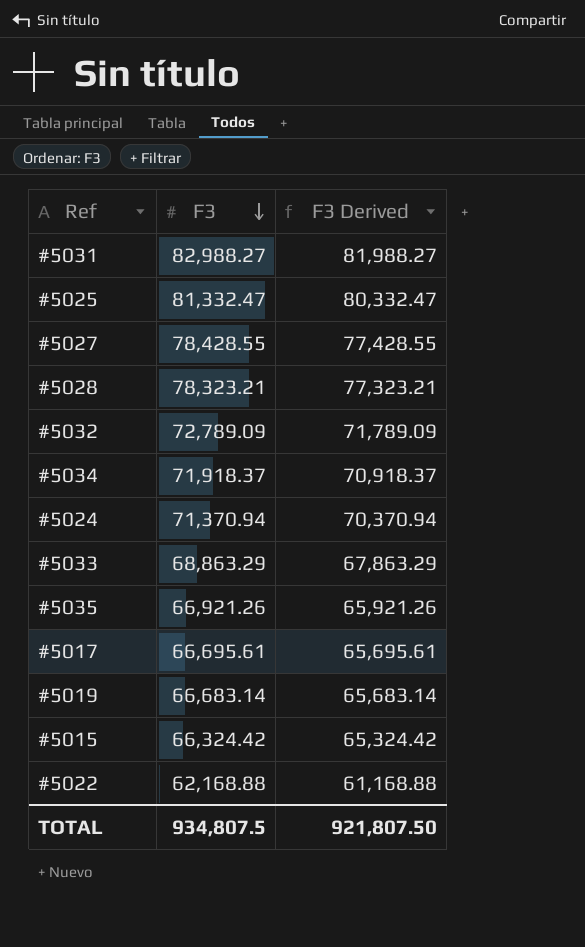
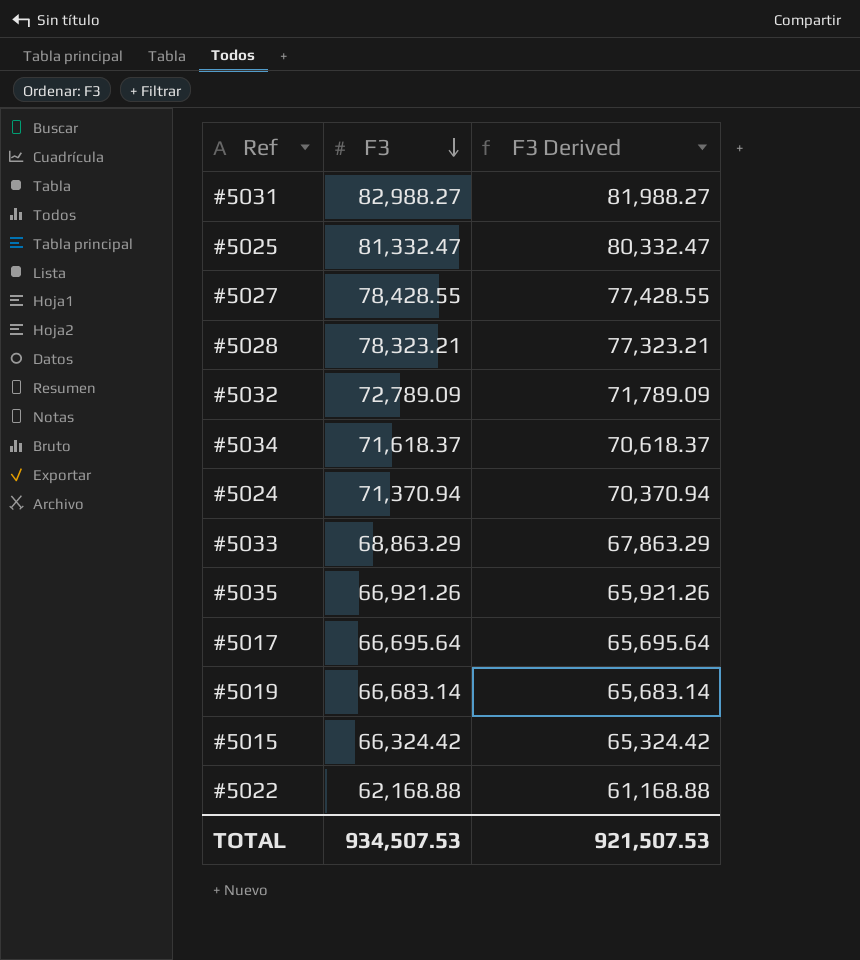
#5034 | F3: 71,918.37 -> 71,618.37
#5034 | F3 Derived: 70,918.37 -> 70,618.37
#5017 | F3: 66,695.61 -> 66,695.64
#5017 | F3 Derived: 65,695.61 -> 65,695.64
TOTAL | F3: 934,807.5 -> 934,507.53
TOTAL | F3 Derived: 921,807.50 -> 921,507.53

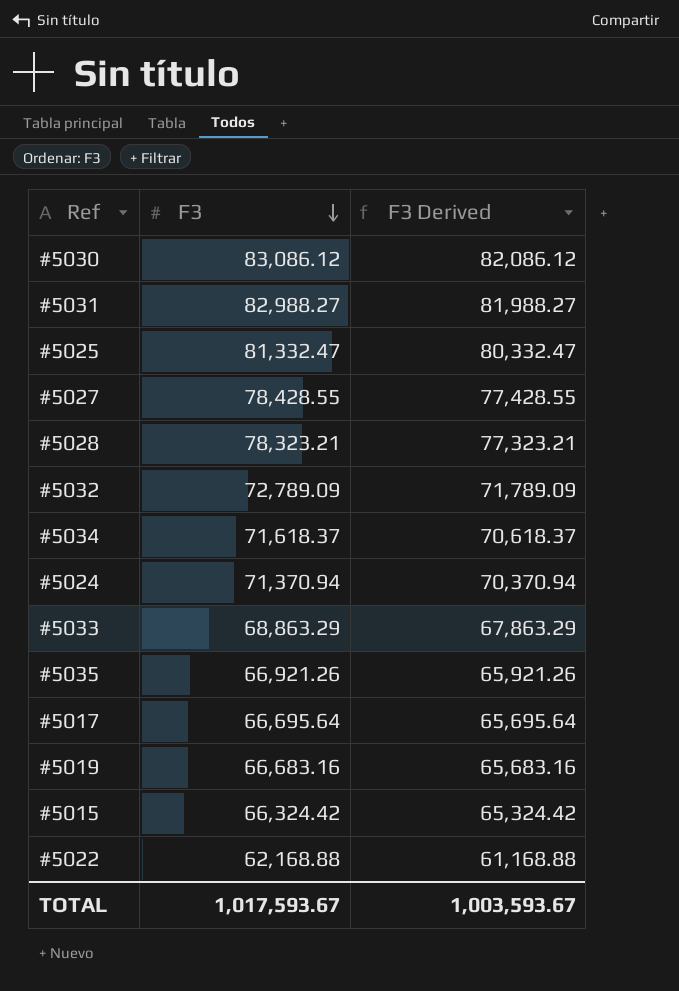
row #5030: none -> 83,086.12 | 82,086.12
#5019 | F3: 66,683.14 -> 66,683.16
#5019 | F3 Derived: 65,683.14 -> 65,683.16
TOTAL | F3: 934,507.53 -> 1,017,593.67
TOTAL | F3 Derived: 921,507.53 -> 1,003,593.67

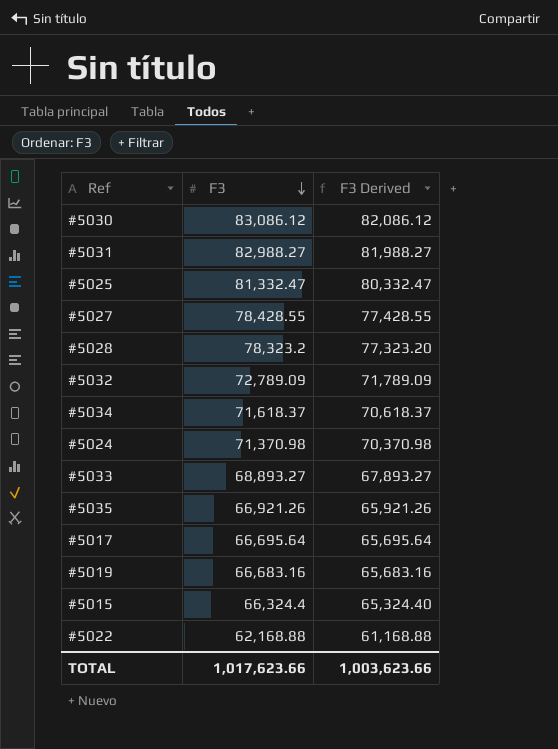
#5028 | F3: 78,323.21 -> 78,323.2
#5028 | F3 Derived: 77,323.21 -> 77,323.20
#5024 | F3: 71,370.94 -> 71,370.98
#5024 | F3 Derived: 70,370.94 -> 70,370.98
#5033 | F3: 68,863.29 -> 68,893.27
#5033 | F3 Derived: 67,863.29 -> 67,893.27
#5015 | F3: 66,324.42 -> 66,324.4
#5015 | F3 Derived: 65,324.42 -> 65,324.40
TOTAL | F3: 1,017,593.67 -> 1,017,623.66
TOTAL | F3 Derived: 1,003,593.67 -> 1,003,623.66

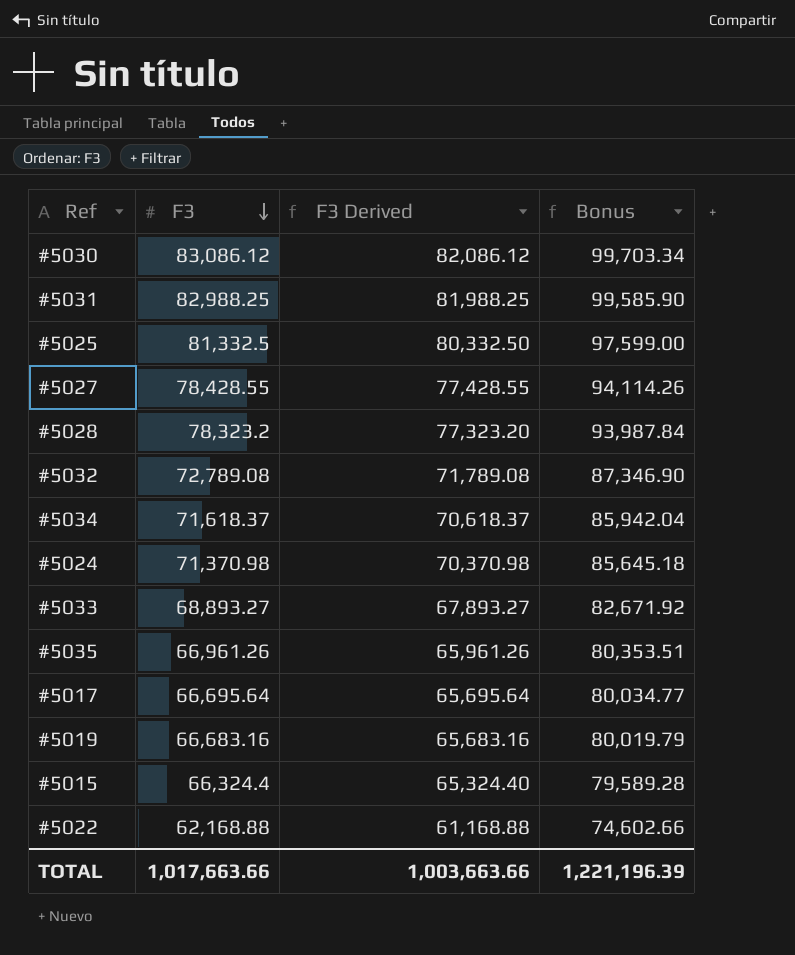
column Bonus | formula: none -> [F3] * 1.2
#5031 | F3: 82,988.27 -> 82,988.25
#5031 | F3 Derived: 81,988.27 -> 81,988.25
#5025 | F3: 81,332.47 -> 81,332.5
#5025 | F3 Derived: 80,332.47 -> 80,332.50
#5032 | F3: 72,789.09 -> 72,789.08
#5032 | F3 Derived: 71,789.09 -> 71,789.08
#5035 | F3: 66,921.26 -> 66,961.26
#5035 | F3 Derived: 65,921.26 -> 65,961.26
TOTAL | F3: 1,017,623.66 -> 1,017,663.66
TOTAL | F3 Derived: 1,003,623.66 -> 1,003,663.66

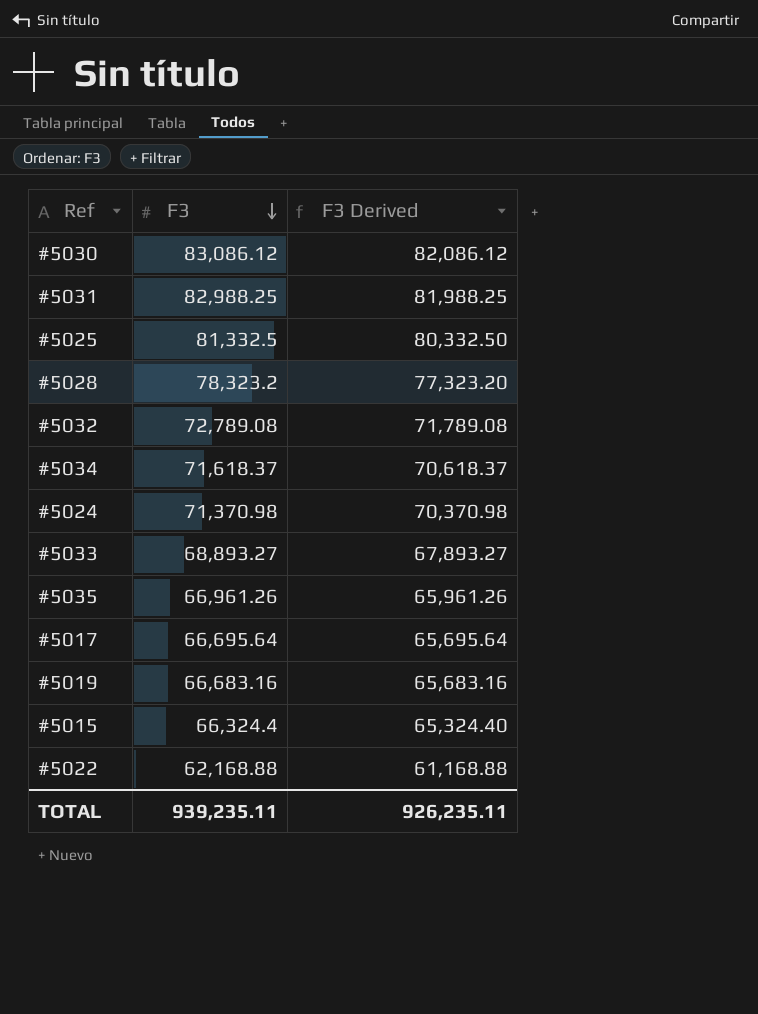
column Bonus | formula: [F3] * 1.2 -> none
row #5027: 78,428.55 | 77,428.55 | 94,114.26 -> none
TOTAL | F3: 1,017,663.66 -> 939,235.11
TOTAL | F3 Derived: 1,003,663.66 -> 926,235.11

